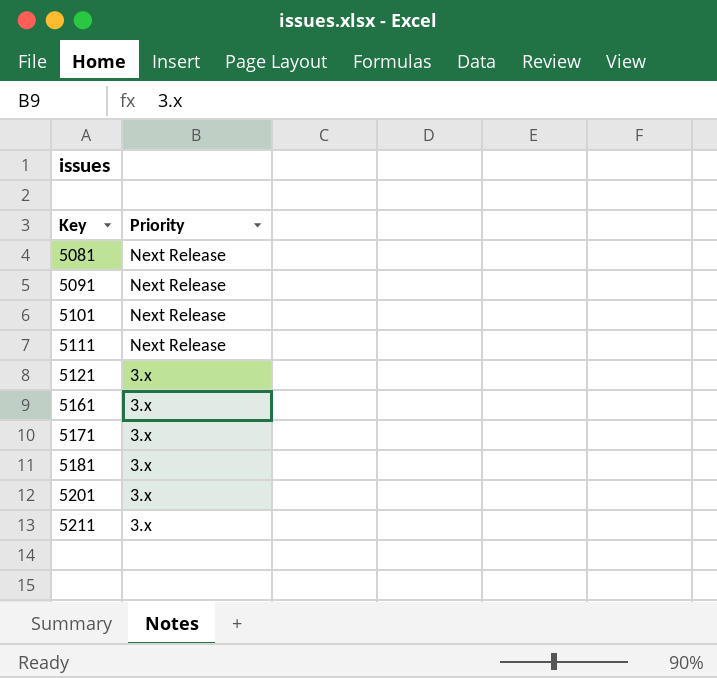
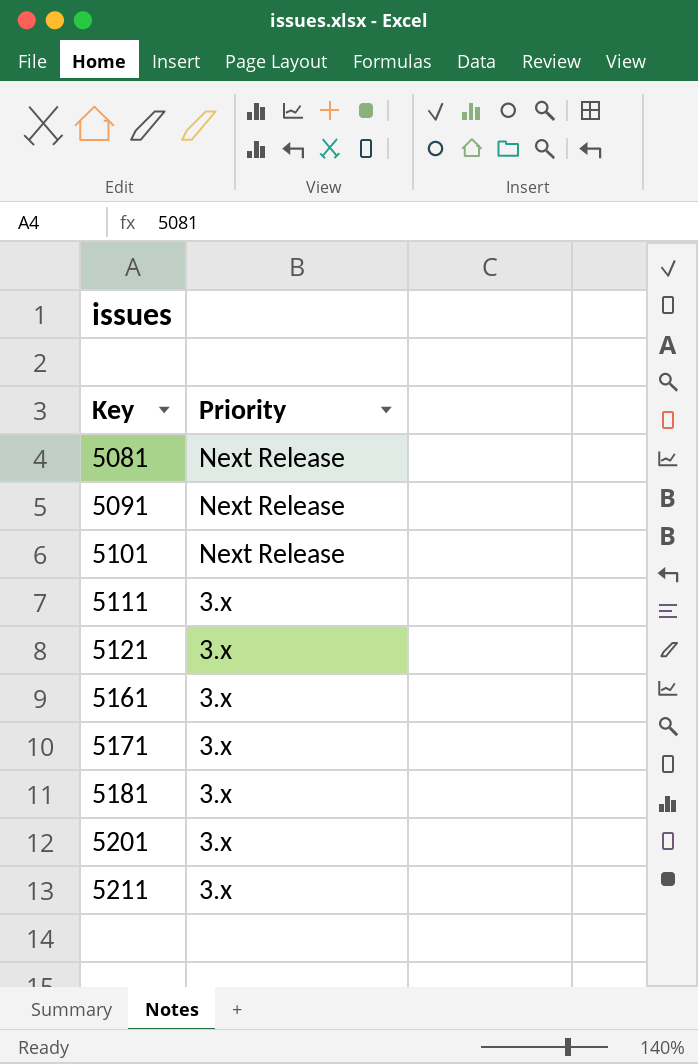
5111 | Priority: Next Release -> 3.x

